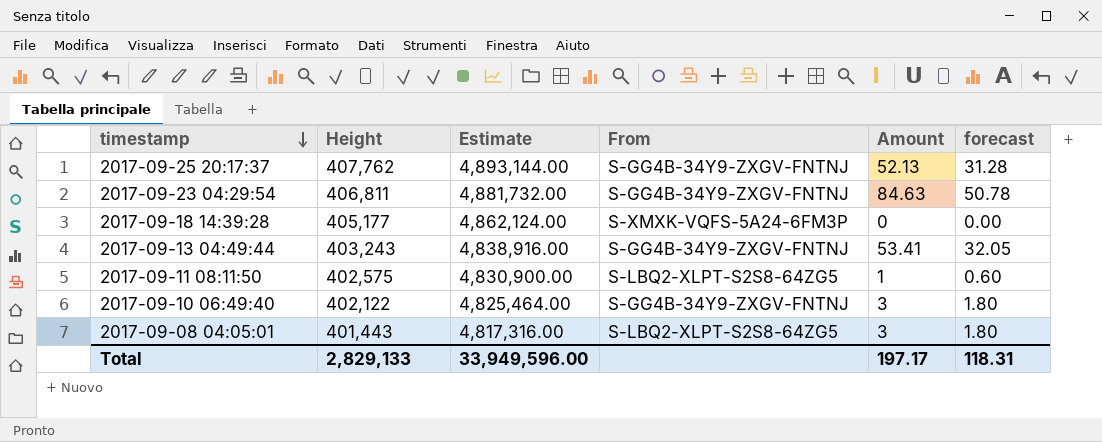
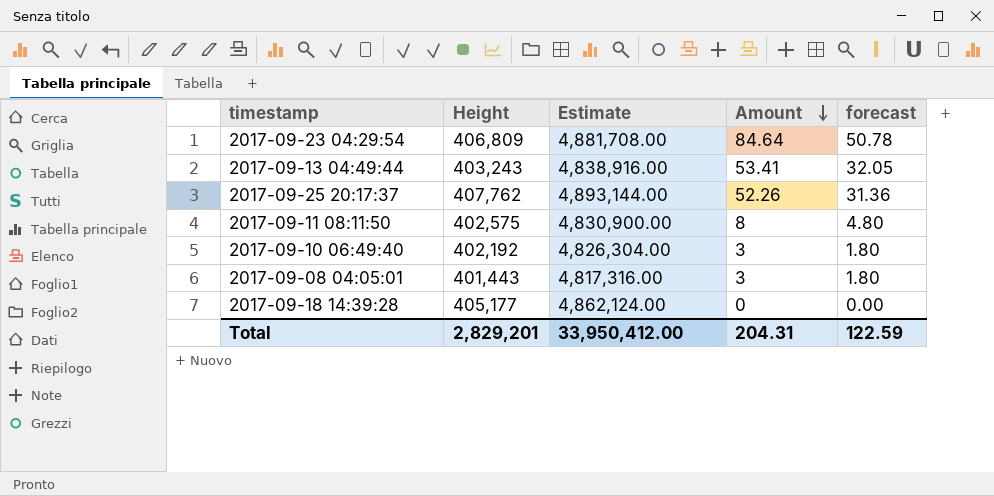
row order: timestamp descending -> Amount descending
column From | position: 4 -> none
2017-09-23 04:29:54 | Height: 406,811 -> 406,809
2017-09-23 04:29:54 | Estimate: 4,881,732.00 -> 4,881,708.00
2017-09-23 04:29:54 | Amount: 84.63 -> 84.64
2017-09-25 20:17:37 | Amount: 52.13 -> 52.26
2017-09-25 20:17:37 | forecast: 31.28 -> 31.36
2017-09-11 08:11:50 | Amount: 1 -> 8
2017-09-11 08:11:50 | forecast: 0.60 -> 4.80
2017-09-10 06:49:40 | Height: 402,122 -> 402,192
2017-09-10 06:49:40 | Estimate: 4,825,464.00 -> 4,826,304.00
Total | Height: 2,829,133 -> 2,829,201
Total | Estimate: 33,949,596.00 -> 33,950,412.00
Total | Amount: 197.17 -> 204.31
Total | forecast: 118.31 -> 122.59

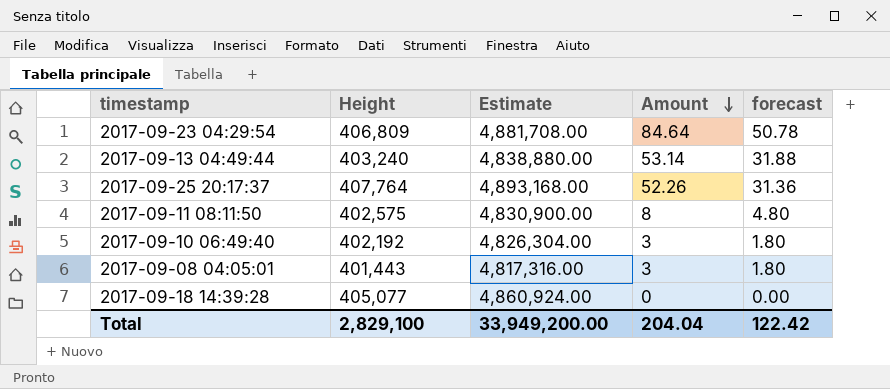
2017-09-13 04:49:44 | Height: 403,243 -> 403,240
2017-09-13 04:49:44 | Estimate: 4,838,916.00 -> 4,838,880.00
2017-09-13 04:49:44 | Amount: 53.41 -> 53.14
2017-09-13 04:49:44 | forecast: 32.05 -> 31.88
2017-09-25 20:17:37 | Height: 407,762 -> 407,764
2017-09-25 20:17:37 | Estimate: 4,893,144.00 -> 4,893,168.00
2017-09-18 14:39:28 | Height: 405,177 -> 405,077
2017-09-18 14:39:28 | Estimate: 4,862,124.00 -> 4,860,924.00
Total | Height: 2,829,201 -> 2,829,100
Total | Estimate: 33,950,412.00 -> 33,949,200.00
Total | Amount: 204.31 -> 204.04
Total | forecast: 122.59 -> 122.42

